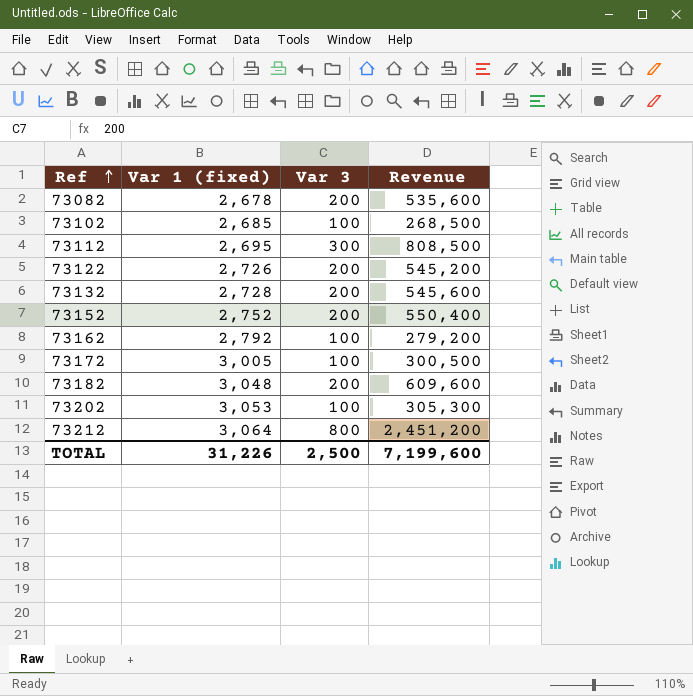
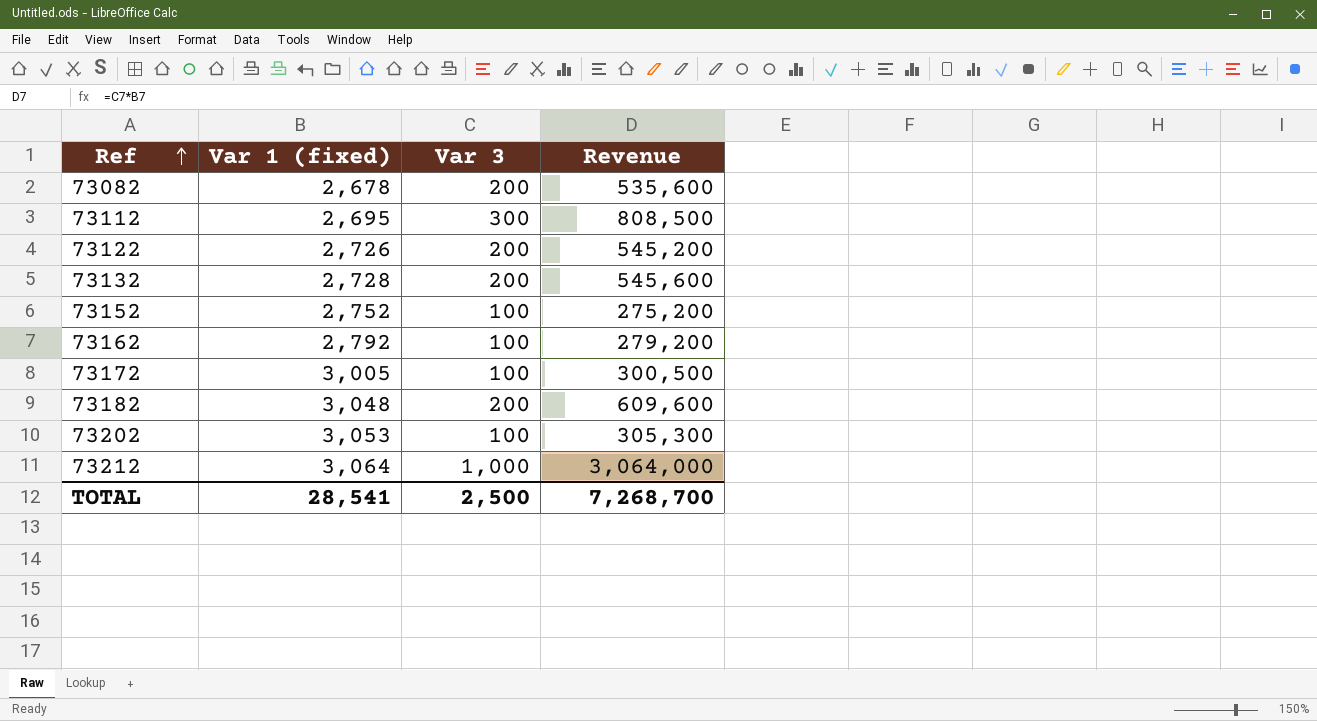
row 73102: 2,685 | 100 | 268,500 -> none
73152 | Var 3: 200 -> 100
73152 | Revenue: 550,400 -> 275,200
73212 | Var 3: 800 -> 1,000
73212 | Revenue: 2,451,200 -> 3,064,000
TOTAL | Var 1 (fixed): 31,226 -> 28,541
TOTAL | Revenue: 7,199,600 -> 7,268,700

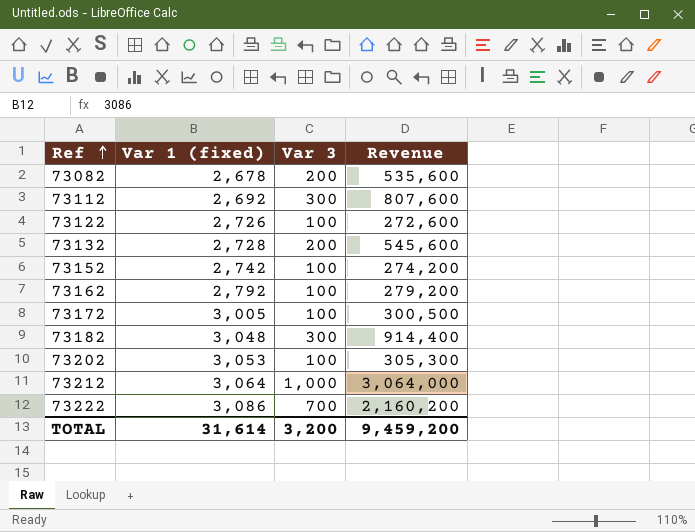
73112 | Var 1 (fixed): 2,695 -> 2,692
73112 | Revenue: 808,500 -> 807,600
73122 | Var 3: 200 -> 100
73122 | Revenue: 545,200 -> 272,600
73152 | Var 1 (fixed): 2,752 -> 2,742
73152 | Revenue: 275,200 -> 274,200
73182 | Var 3: 200 -> 300
73182 | Revenue: 609,600 -> 914,400
row 73222: none -> 3,086 | 700 | 2,160,200
TOTAL | Var 1 (fixed): 28,541 -> 31,614
TOTAL | Var 3: 2,500 -> 3,200
TOTAL | Revenue: 7,268,700 -> 9,459,200

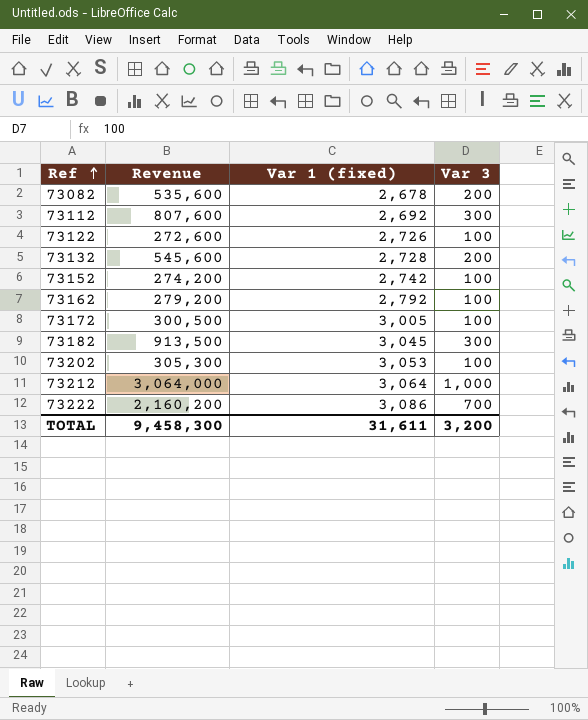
column Revenue | position: 4 -> 2
73182 | Revenue: 914,400 -> 913,500
73182 | Var 1 (fixed): 3,048 -> 3,045
TOTAL | Revenue: 9,459,200 -> 9,458,300
TOTAL | Var 1 (fixed): 31,614 -> 31,611

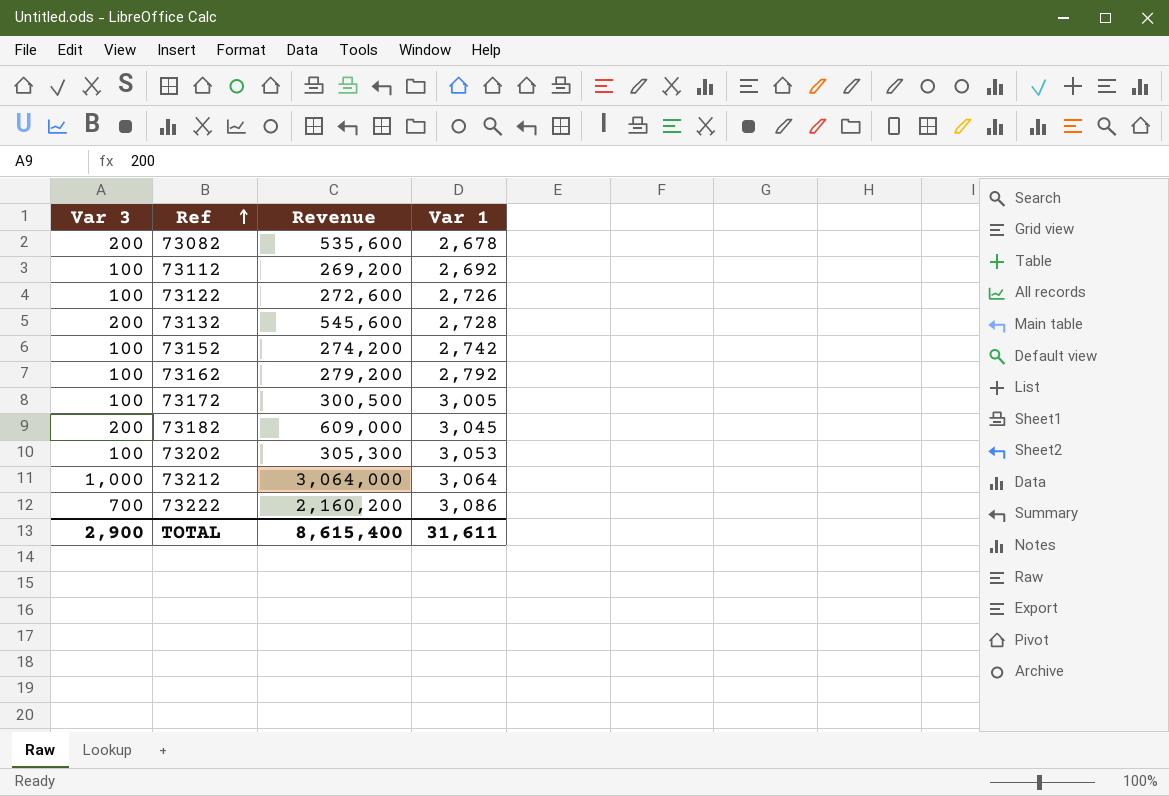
column Var 3 | position: 4 -> 1
column name: Var 1 (fixed) -> Var 1
73112 | Var 3: 300 -> 100
73112 | Revenue: 807,600 -> 269,200
73182 | Var 3: 300 -> 200
73182 | Revenue: 913,500 -> 609,000
TOTAL | Var 3: 3,200 -> 2,900
TOTAL | Revenue: 9,458,300 -> 8,615,400

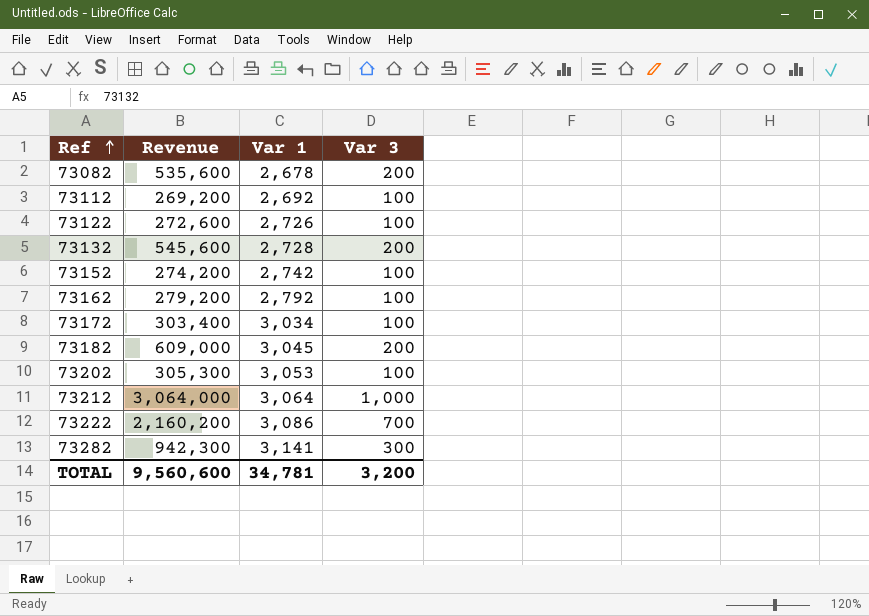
column Var 3 | position: 1 -> 4
73172 | Revenue: 300,500 -> 303,400
73172 | Var 1: 3,005 -> 3,034
row 73282: none -> 942,300 | 3,141 | 300
TOTAL | Revenue: 8,615,400 -> 9,560,600
TOTAL | Var 1: 31,611 -> 34,781
TOTAL | Var 3: 2,900 -> 3,200

